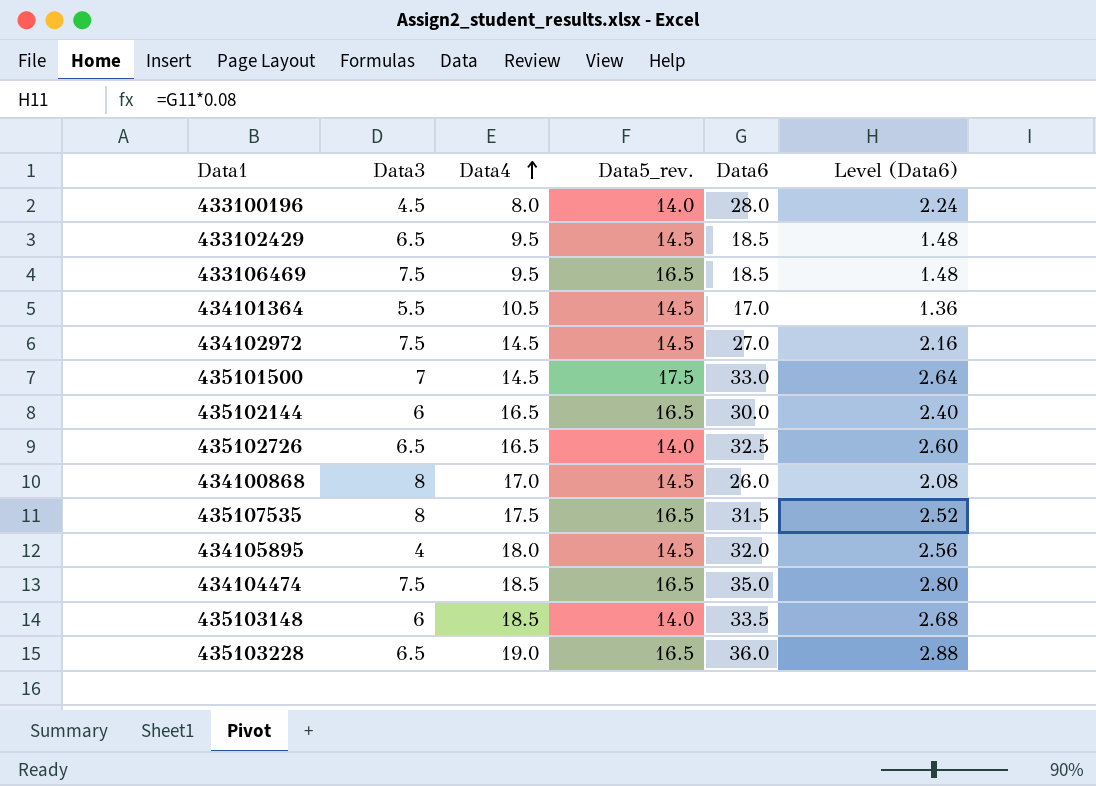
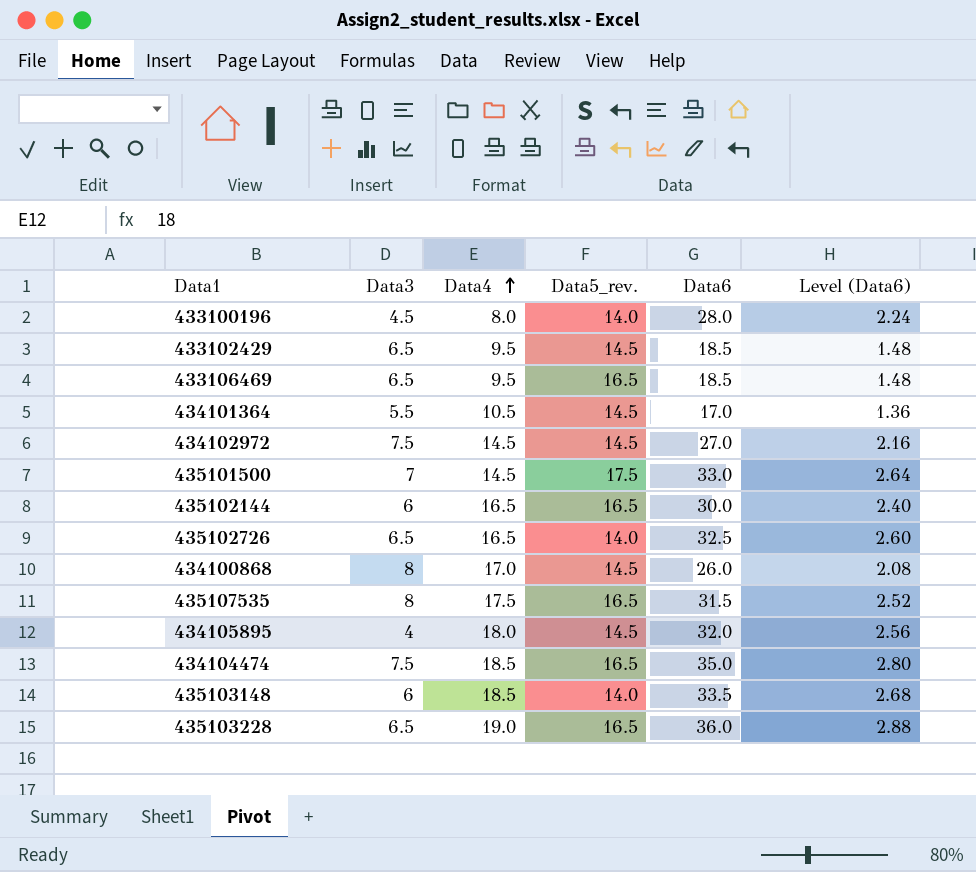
433106469 | Data3: 7.5 -> 6.5

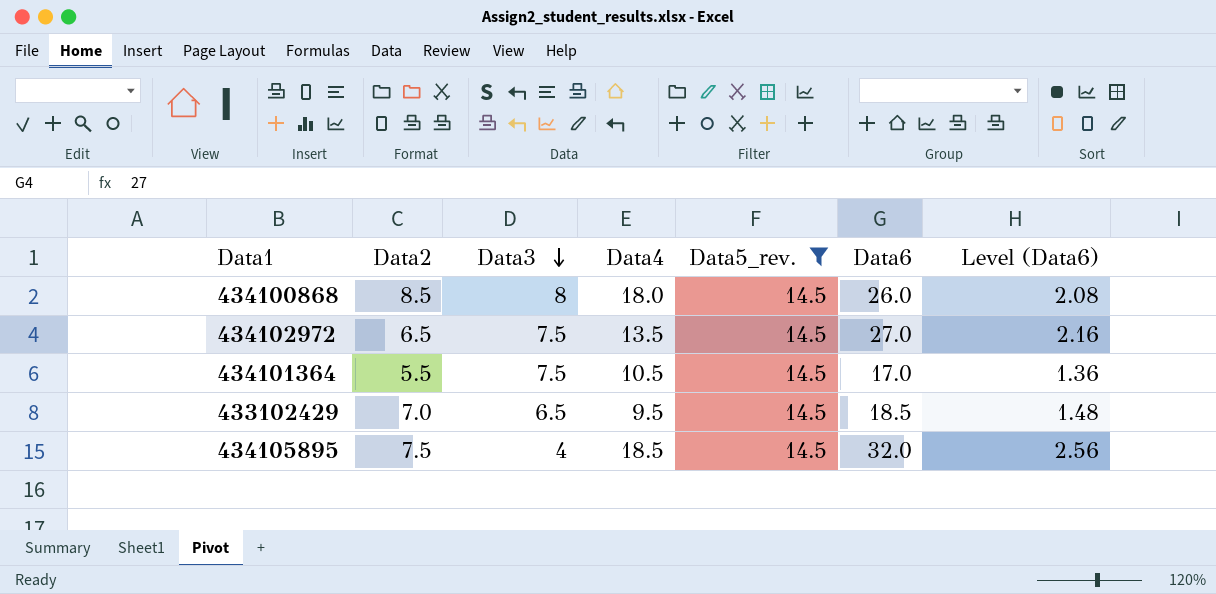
filter: none -> Data5_rev. = 14.5
row order: Data4 ascending -> Data3 descending
column Data2 | position: none -> 2
434100868 | Data4: 17.0 -> 18.0
434102972 | Data4: 14.5 -> 13.5
434101364 | Data3: 5.5 -> 7.5
434105895 | Data4: 18.0 -> 18.5

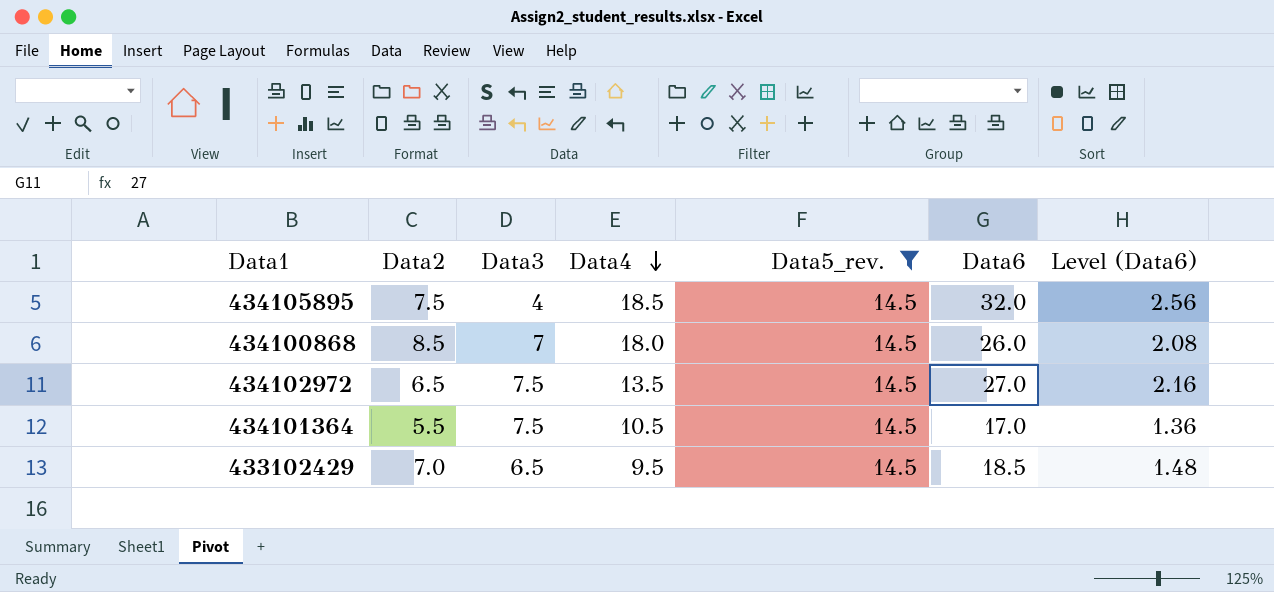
row order: Data3 descending -> Data4 descending
434100868 | Data3: 8 -> 7

